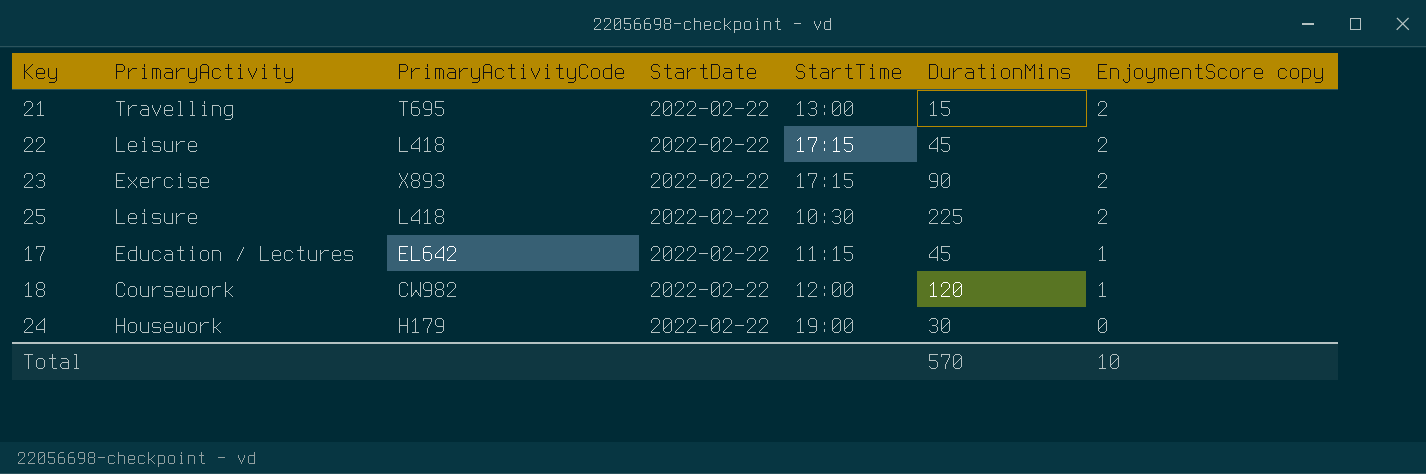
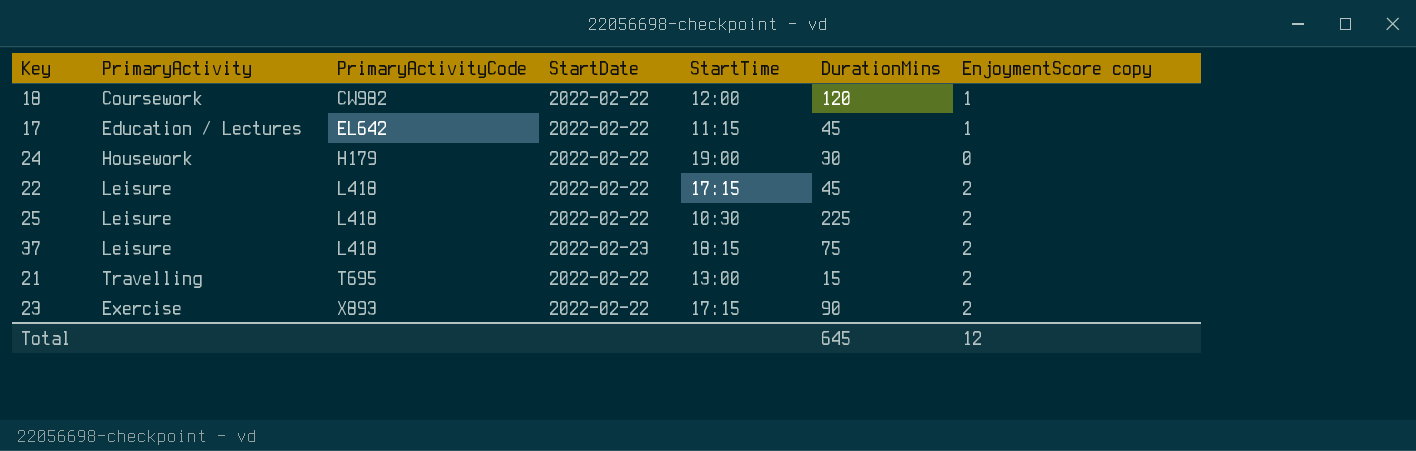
row order: EnjoymentScore copy descending -> PrimaryActivityCode ascending
row 37: none -> Leisure | L418 | 2022-02-23 | 18:15 | 75 | 2
Total | DurationMins: 570 -> 645
Total | EnjoymentScore copy: 10 -> 12

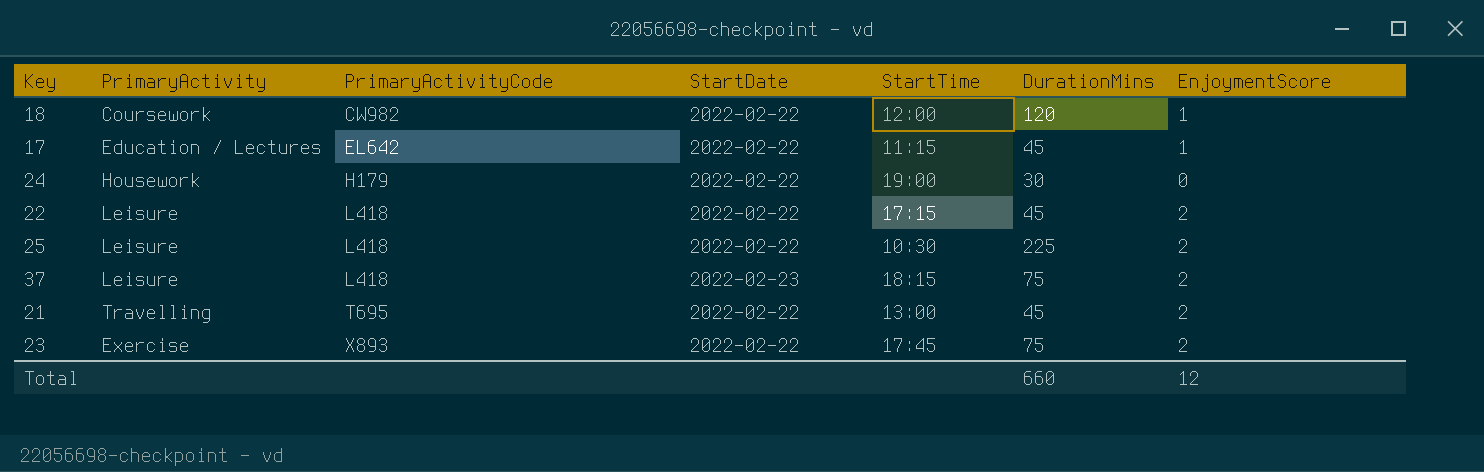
column name: EnjoymentScore copy -> EnjoymentScore
21 | DurationMins: 15 -> 45
23 | StartTime: 17:15 -> 17:45
23 | DurationMins: 90 -> 75
Total | DurationMins: 645 -> 660

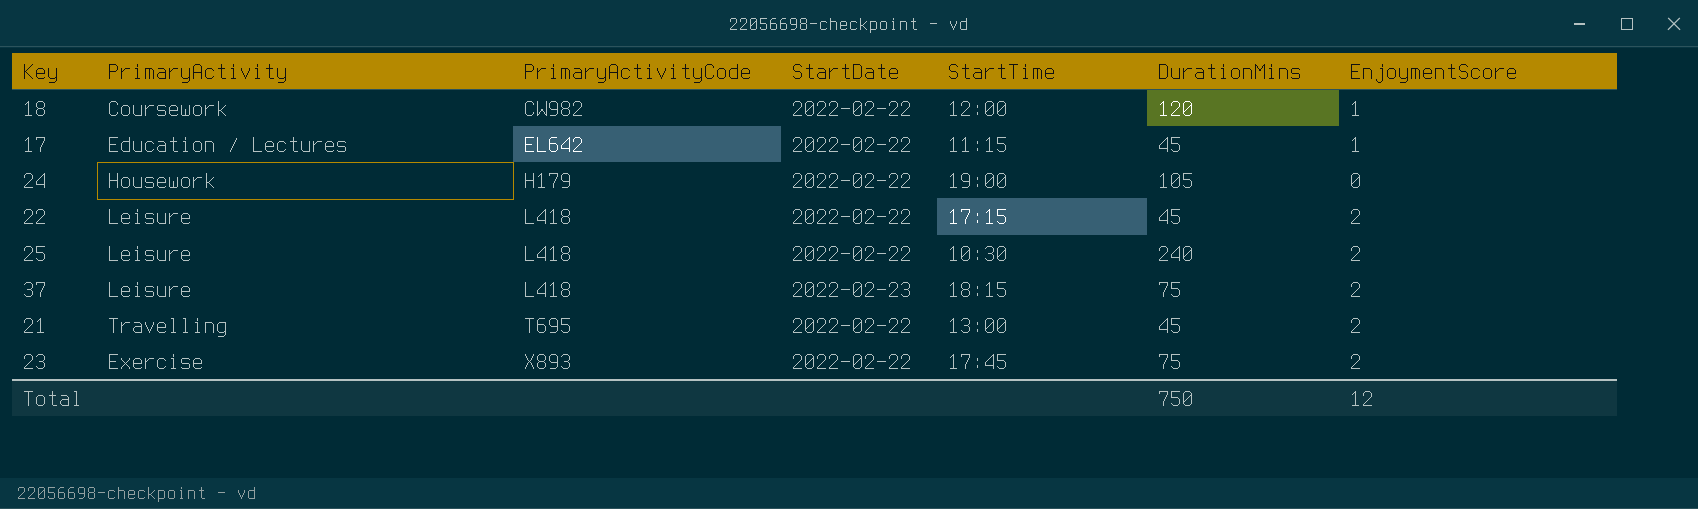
24 | DurationMins: 30 -> 105
25 | DurationMins: 225 -> 240
Total | DurationMins: 660 -> 750

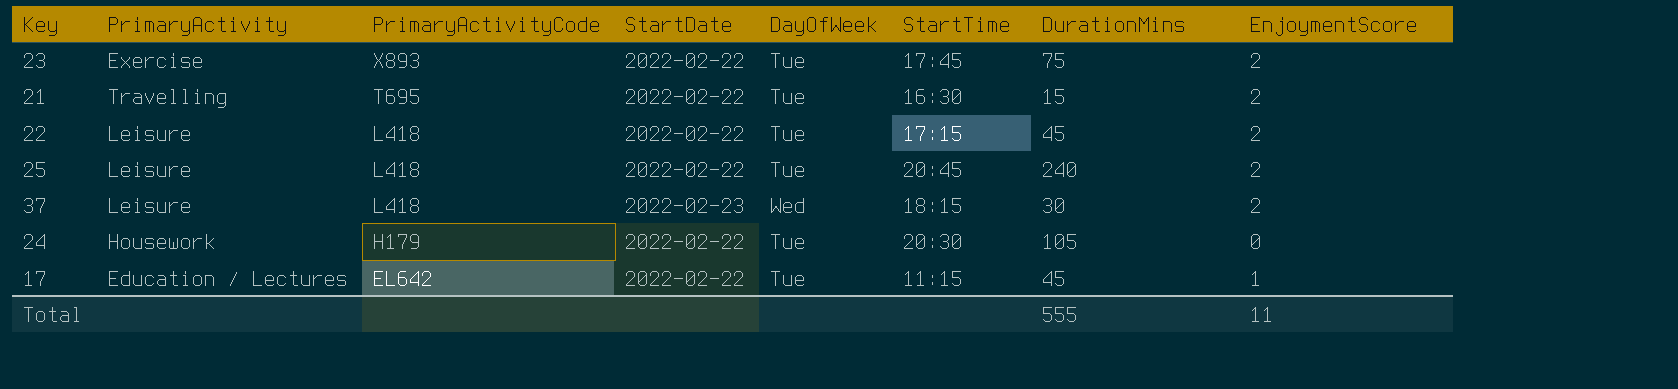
row order: PrimaryActivityCode ascending -> PrimaryActivityCode descending
column DayOfWeek | position: none -> 5
row 18: Coursework | CW982 | 2022-02-22 | 12:00 | 120 | 1 -> none
21 | StartTime: 13:00 -> 16:30
21 | DurationMins: 45 -> 15
25 | StartTime: 10:30 -> 20:45
37 | DurationMins: 75 -> 30
24 | StartTime: 19:00 -> 20:30
Total | DurationMins: 750 -> 555
Total | EnjoymentScore: 12 -> 11

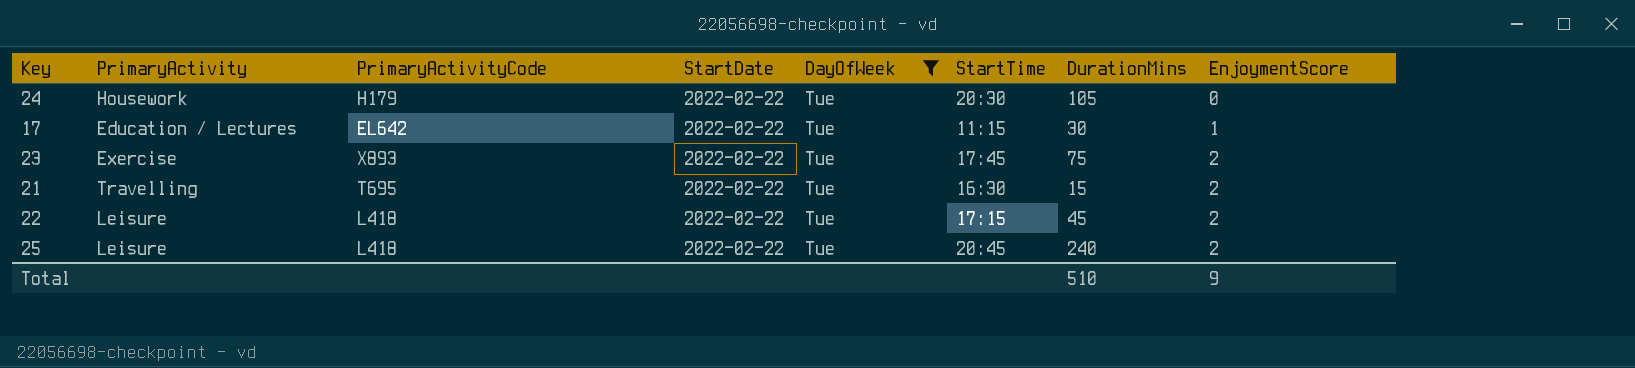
filter: none -> DayOfWeek = Tue
row order: PrimaryActivityCode descending -> EnjoymentScore ascending
17 | DurationMins: 45 -> 30
Total | DurationMins: 555 -> 510
Total | EnjoymentScore: 11 -> 9

